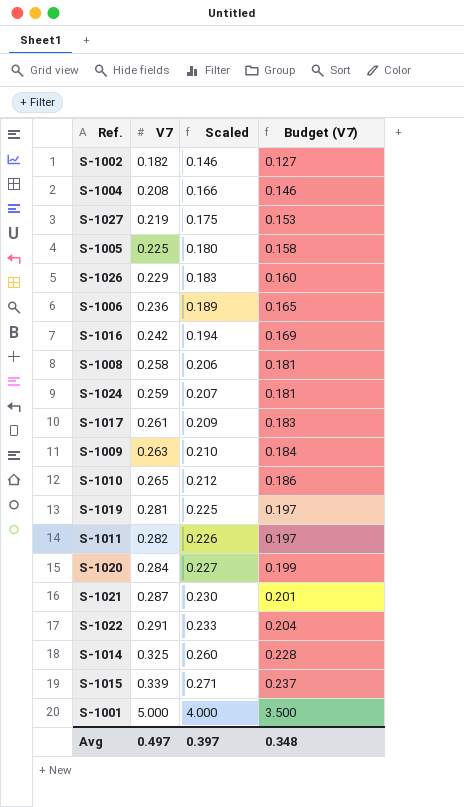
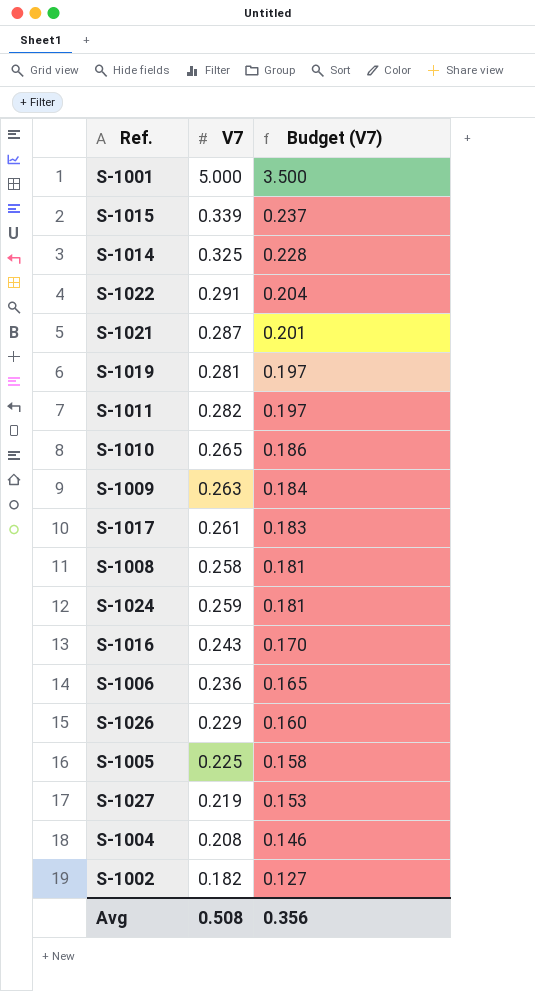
row order: V7 ascending -> Budget (V7) descending
column Scaled | formula: [V7] * 0.8 -> none
row S-1020: 0.284 | 0.227 | 0.199 -> none
S-1016 | V7: 0.242 -> 0.243
S-1016 | Budget (V7): 0.169 -> 0.170
Avg | V7: 0.497 -> 0.508
Avg | Budget (V7): 0.348 -> 0.356

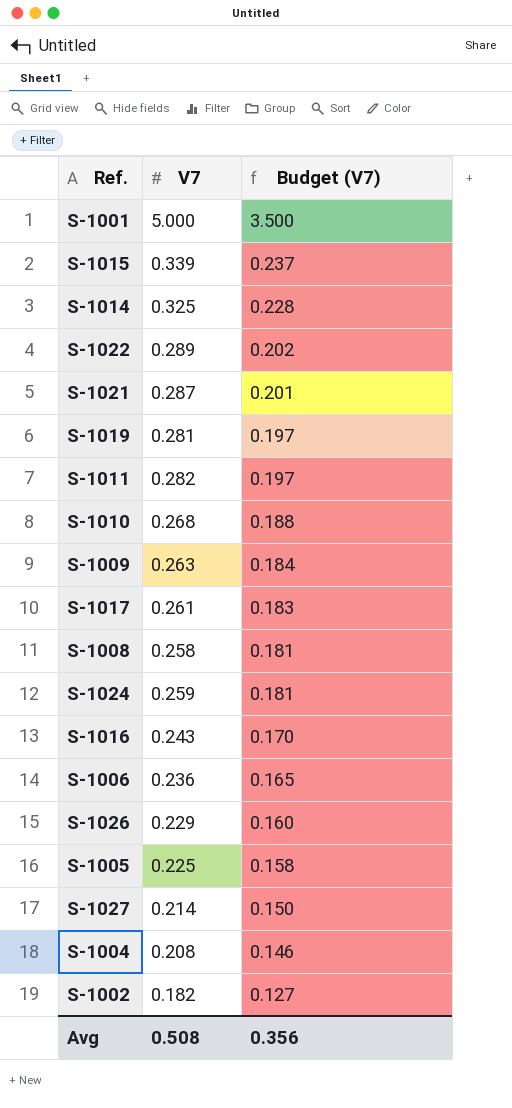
S-1022 | V7: 0.291 -> 0.289
S-1022 | Budget (V7): 0.204 -> 0.202
S-1010 | V7: 0.265 -> 0.268
S-1010 | Budget (V7): 0.186 -> 0.188
S-1027 | V7: 0.219 -> 0.214
S-1027 | Budget (V7): 0.153 -> 0.150

